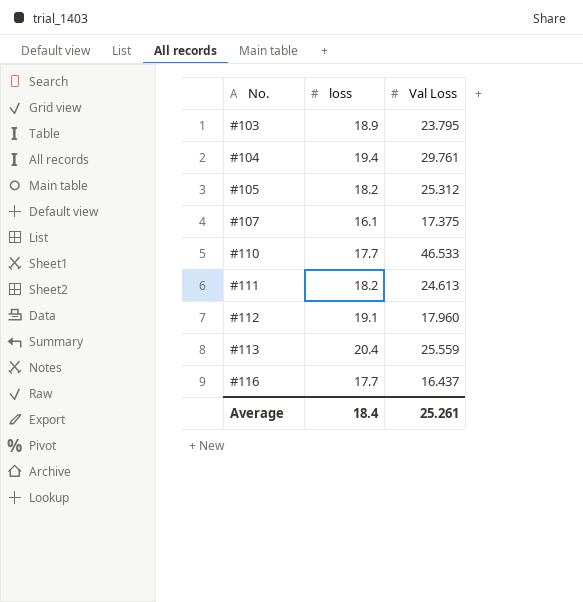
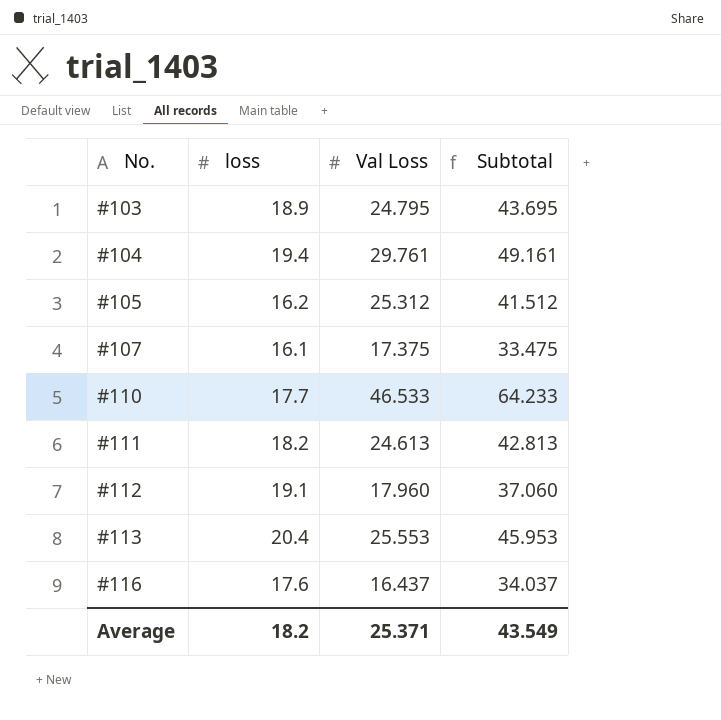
column Subtotal | formula: none -> [loss] + [Val Loss]
#103 | Val Loss: 23.795 -> 24.795
#105 | loss: 18.2 -> 16.2
#113 | Val Loss: 25.559 -> 25.553
#116 | loss: 17.7 -> 17.6
Average | loss: 18.4 -> 18.2
Average | Val Loss: 25.261 -> 25.371

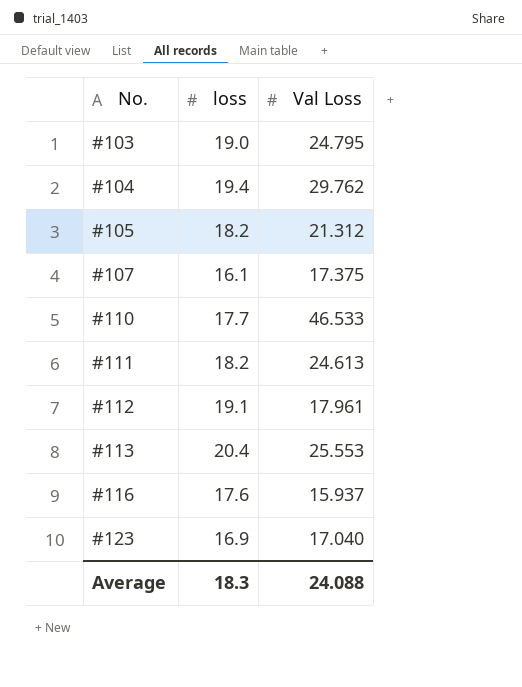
column Subtotal | formula: [loss] + [Val Loss] -> none
#103 | loss: 18.9 -> 19.0
#104 | Val Loss: 29.761 -> 29.762
#105 | loss: 16.2 -> 18.2
#105 | Val Loss: 25.312 -> 21.312
#112 | Val Loss: 17.960 -> 17.961
#116 | Val Loss: 16.437 -> 15.937
row #123: none -> 16.9 | 17.040
Average | loss: 18.2 -> 18.3
Average | Val Loss: 25.371 -> 24.088

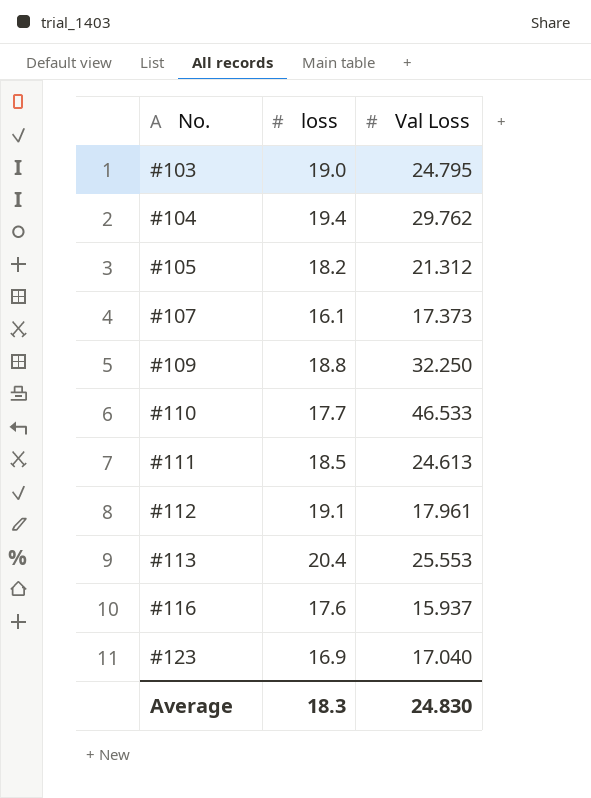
#107 | Val Loss: 17.375 -> 17.373
row #109: none -> 18.8 | 32.250
#111 | loss: 18.2 -> 18.5
Average | Val Loss: 24.088 -> 24.830

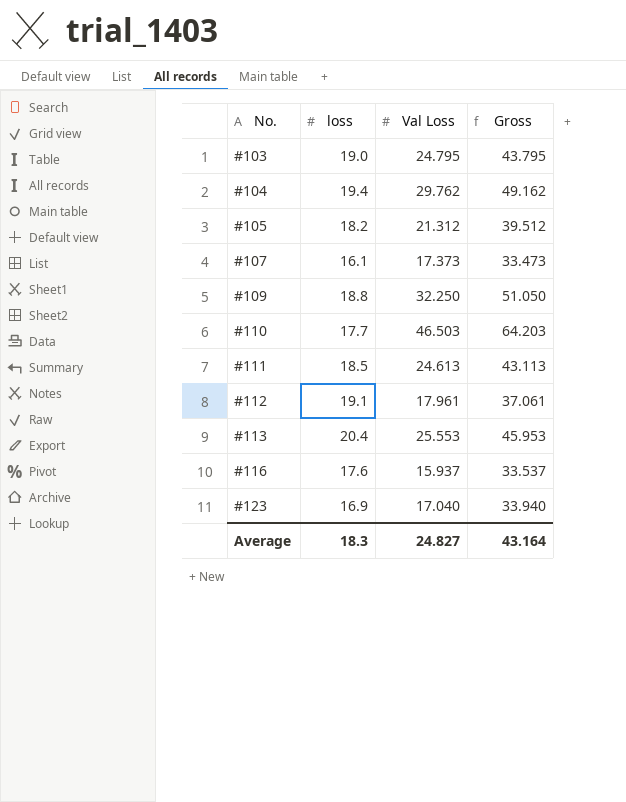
column Gross | formula: none -> [loss] + [Val Loss]
#110 | Val Loss: 46.533 -> 46.503
Average | Val Loss: 24.830 -> 24.827

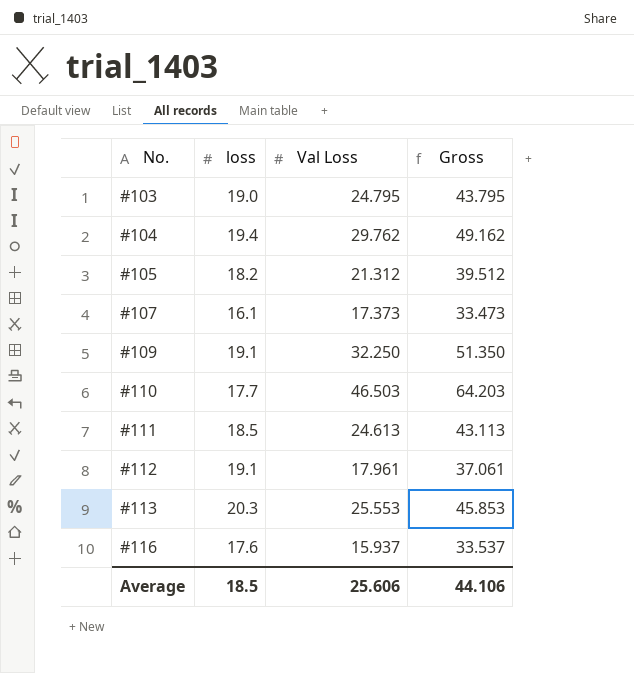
row #123: 16.9 | 17.040 | 33.940 -> none
#109 | loss: 18.8 -> 19.1
#109 | Gross: 51.050 -> 51.350
#113 | loss: 20.4 -> 20.3
#113 | Gross: 45.953 -> 45.853
Average | loss: 18.3 -> 18.5
Average | Val Loss: 24.827 -> 25.606
Average | Gross: 43.164 -> 44.106

